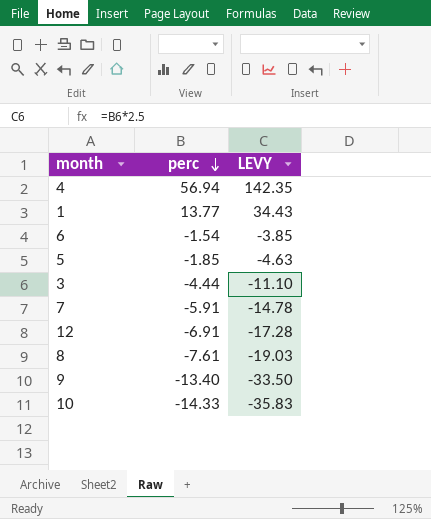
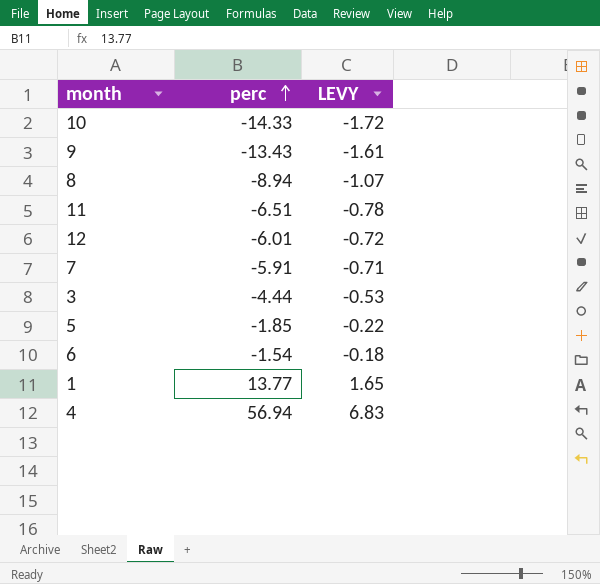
row order: perc descending -> perc ascending
column LEVY | formula: [perc] * 2.5 -> [perc] * 0.12
9 | perc: -13.40 -> -13.43
8 | perc: -7.61 -> -8.94
row 11: none -> -6.51 | -0.78
12 | perc: -6.91 -> -6.01

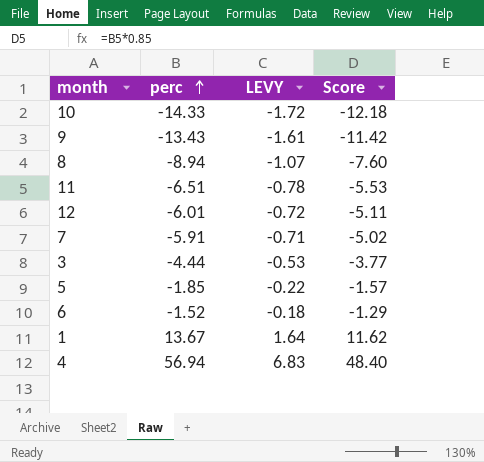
column Score | formula: none -> [perc] * 0.85
6 | perc: -1.54 -> -1.52
1 | perc: 13.77 -> 13.67
1 | LEVY: 1.65 -> 1.64

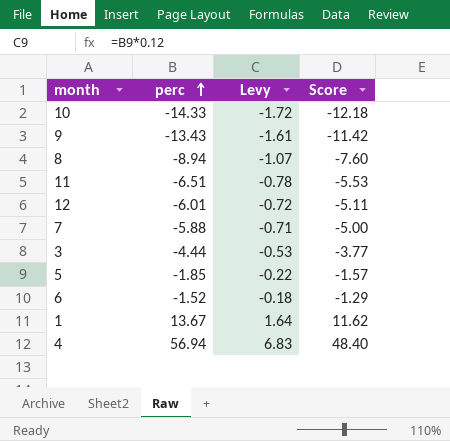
column name: LEVY -> Levy
7 | perc: -5.91 -> -5.88
7 | Score: -5.02 -> -5.00

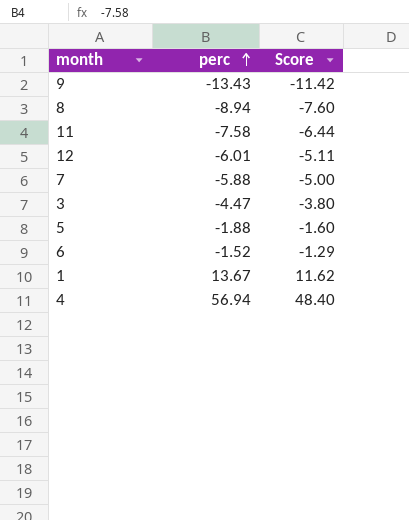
column Levy | formula: [perc] * 0.12 -> none
row 10: -14.33 | -1.72 | -12.18 -> none
11 | perc: -6.51 -> -7.58
11 | Score: -5.53 -> -6.44
3 | perc: -4.44 -> -4.47
3 | Score: -3.77 -> -3.80
5 | perc: -1.85 -> -1.88
5 | Score: -1.57 -> -1.60

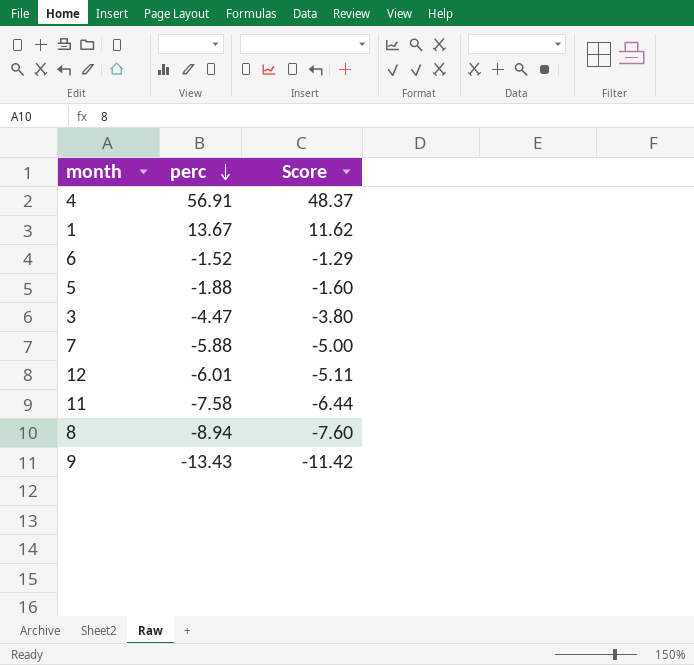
row order: perc ascending -> perc descending
4 | perc: 56.94 -> 56.91
4 | Score: 48.40 -> 48.37

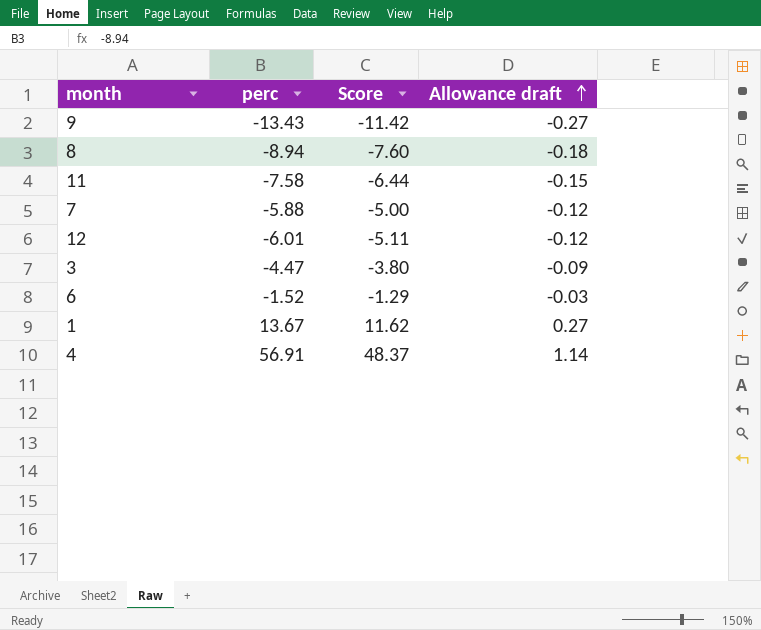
row order: perc descending -> Allowance draft ascending
column Allowance draft | formula: none -> [perc] * 0.02
row 5: -1.88 | -1.60 -> none

